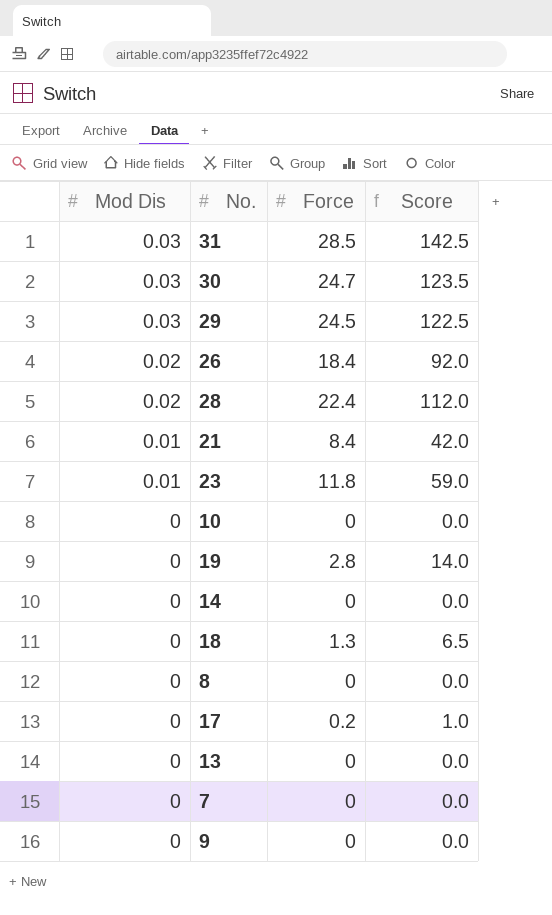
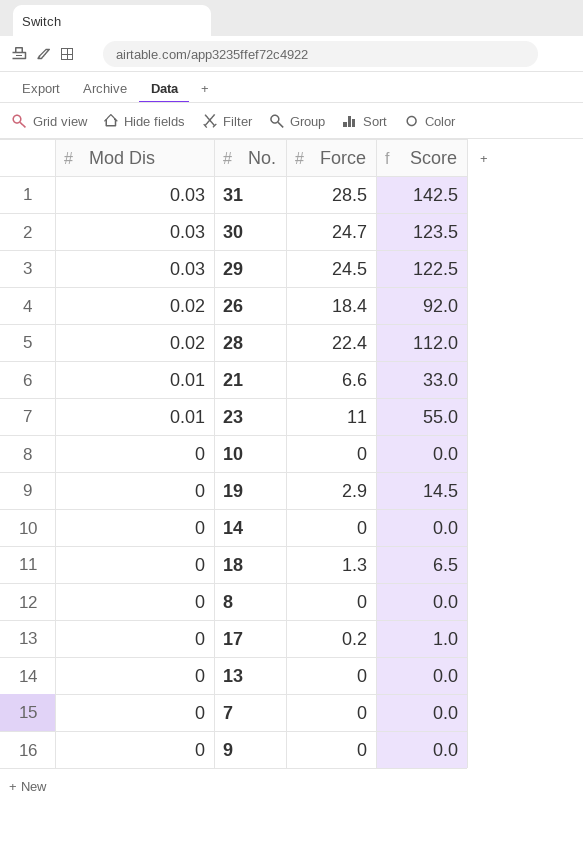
21 | Force: 8.4 -> 6.6
21 | Score: 42.0 -> 33.0
23 | Force: 11.8 -> 11
23 | Score: 59.0 -> 55.0
19 | Force: 2.8 -> 2.9
19 | Score: 14.0 -> 14.5

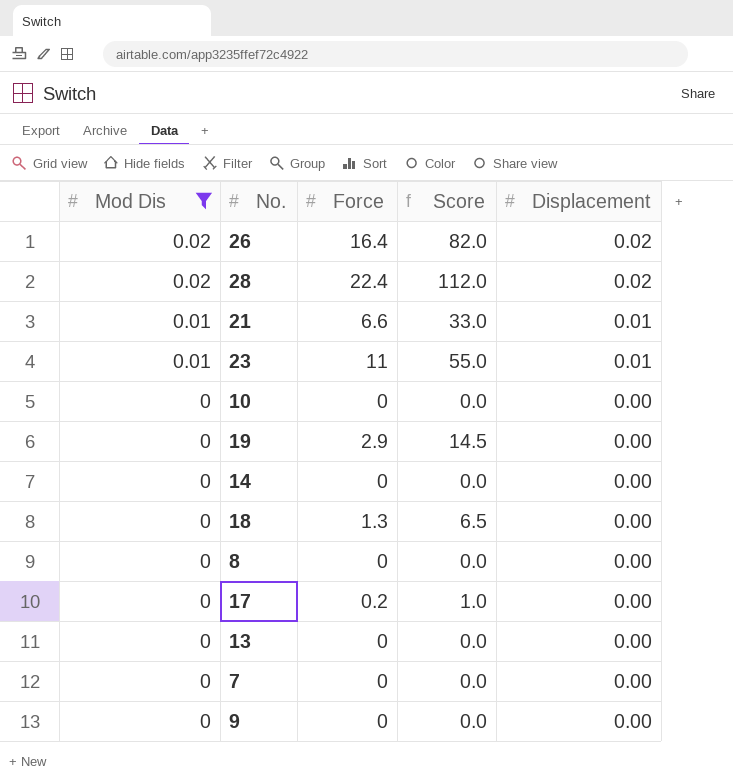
filter: none -> Mod Dis != 0.03
column Displacement | position: none -> 5
26 | Force: 18.4 -> 16.4
26 | Score: 92.0 -> 82.0

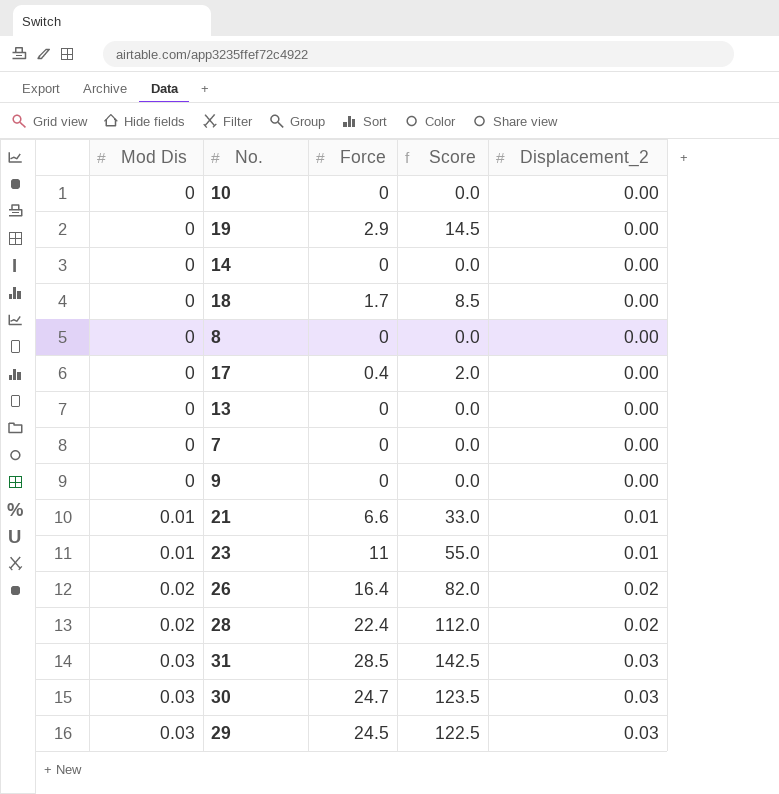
filter: Mod Dis != 0.03 -> none
row order: Mod Dis descending -> Mod Dis ascending
column name: Displacement -> Displacement_2
18 | Force: 1.3 -> 1.7
18 | Score: 6.5 -> 8.5
17 | Force: 0.2 -> 0.4
17 | Score: 1.0 -> 2.0

